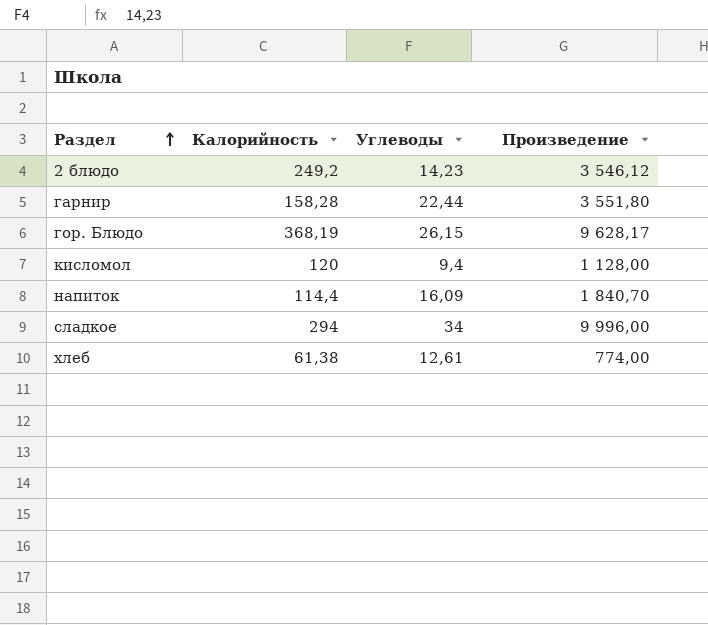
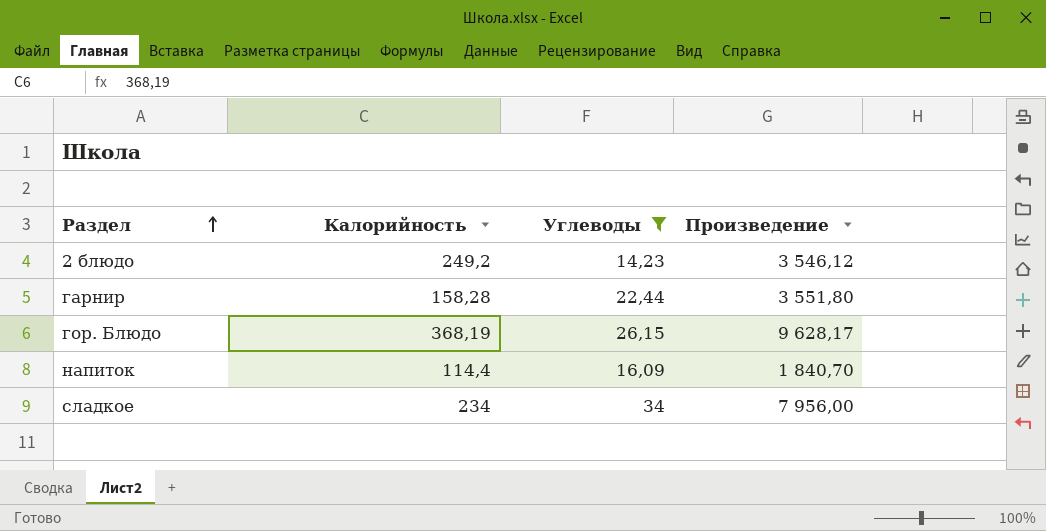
filter: none -> Углеводы >= 14,23
сладкое | Калорийность: 294 -> 234
сладкое | Произведение: 9 996,00 -> 7 956,00

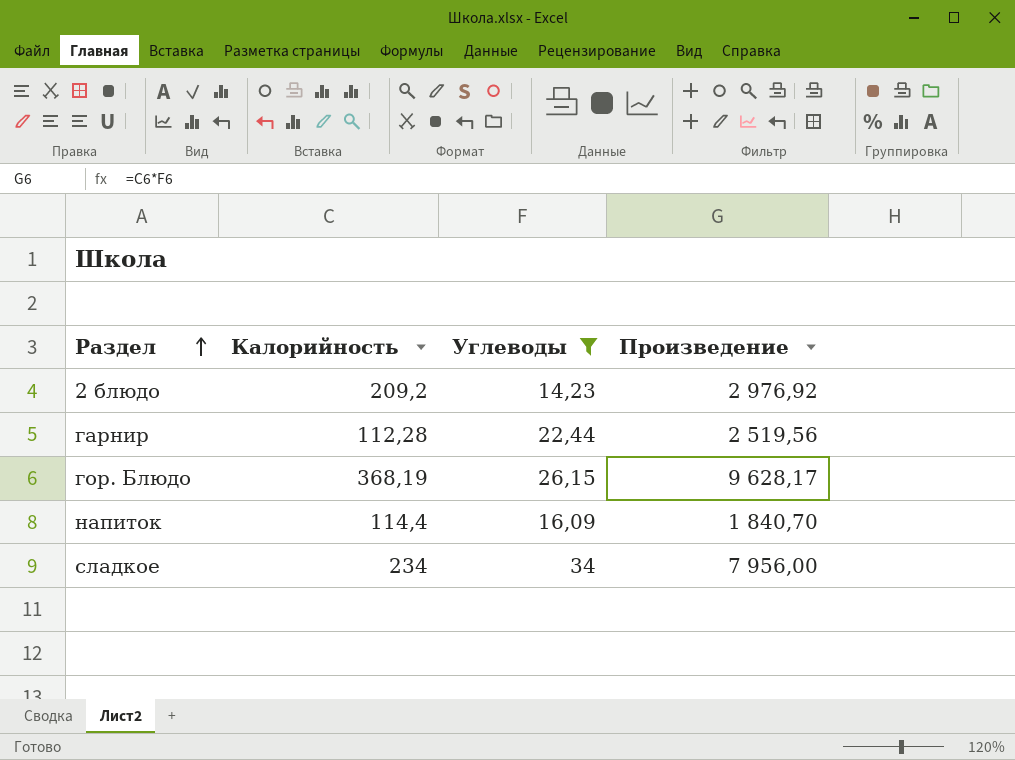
2 блюдо | Калорийность: 249,2 -> 209,2
2 блюдо | Произведение: 3 546,12 -> 2 976,92
гарнир | Калорийность: 158,28 -> 112,28
гарнир | Произведение: 3 551,80 -> 2 519,56

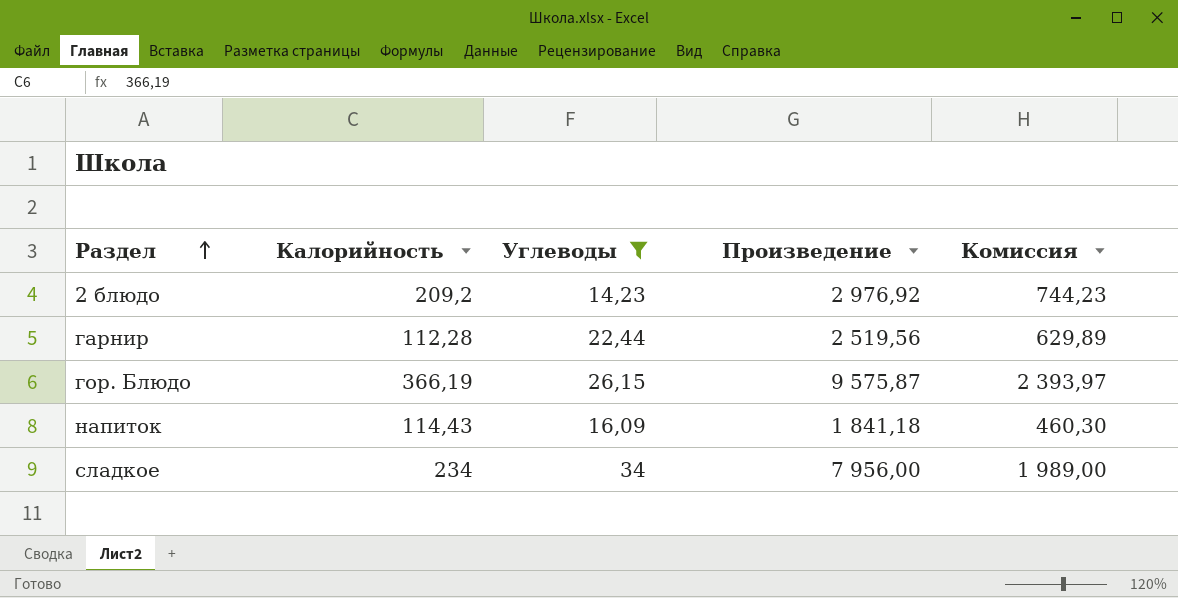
column Комиссия | formula: none -> [Произведение] * 0,25
гор. Блюдо | Калорийность: 368,19 -> 366,19
гор. Блюдо | Произведение: 9 628,17 -> 9 575,87
напиток | Калорийность: 114,4 -> 114,43
напиток | Произведение: 1 840,70 -> 1 841,18

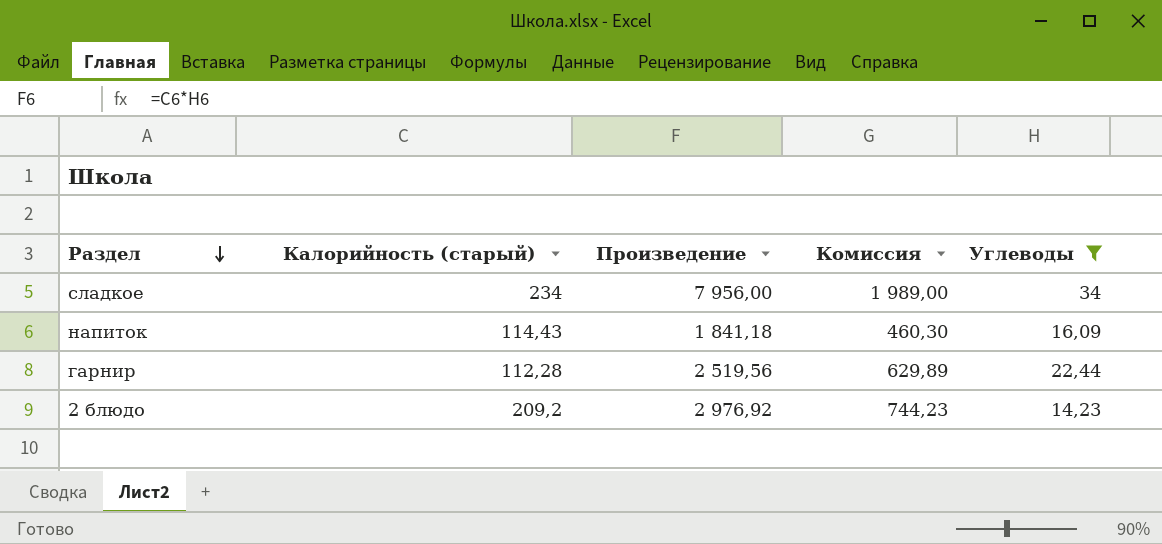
row order: Раздел ascending -> Раздел descending
column name: Калорийность -> Калорийность (старый)
column Углеводы | position: 3 -> 5
row гор. Блюдо: 366,19 | 26,15 | 9 575,87 | 2 393,97 -> none

